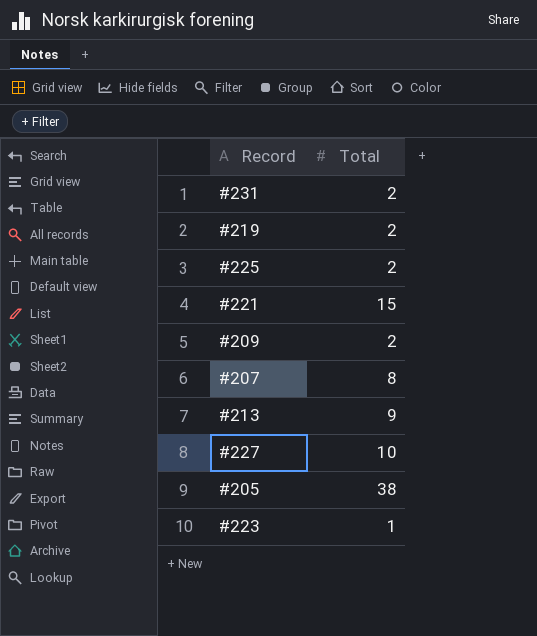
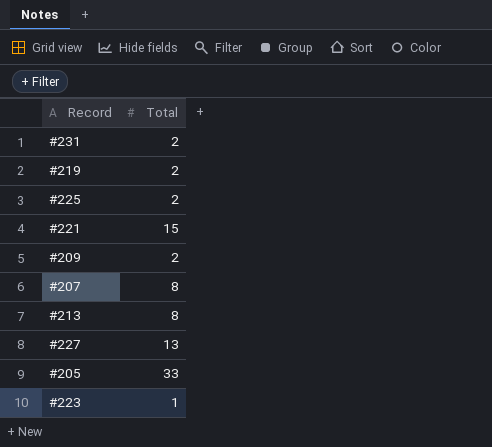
#213 | Total: 9 -> 8
#227 | Total: 10 -> 13
#205 | Total: 38 -> 33

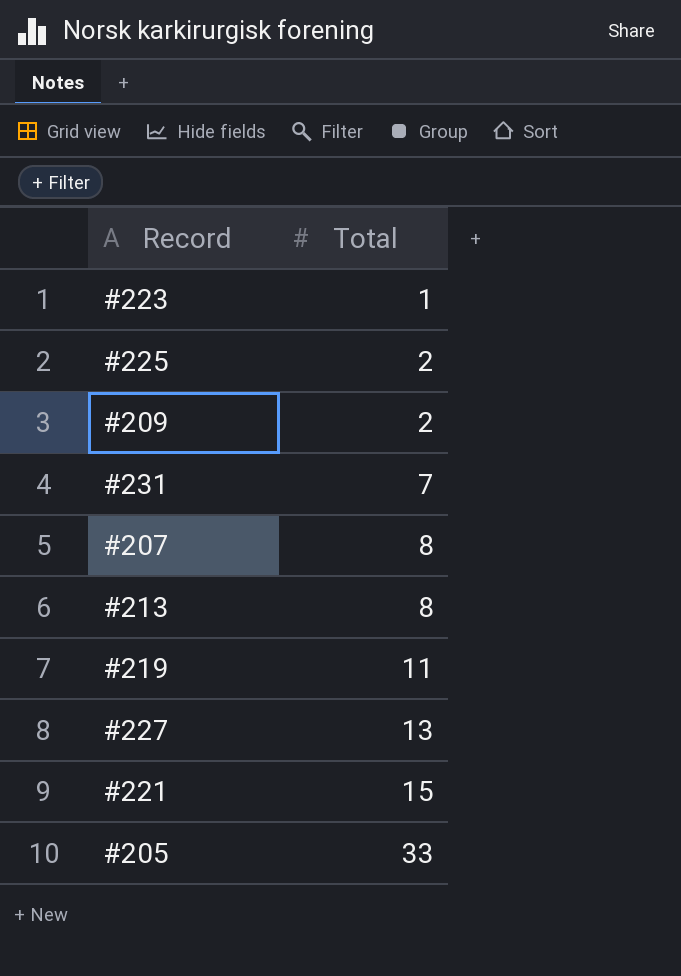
row order: none -> Total ascending
#231 | Total: 2 -> 7
#219 | Total: 2 -> 11

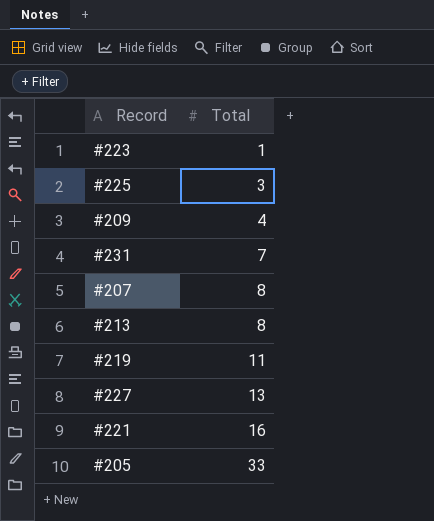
#225 | Total: 2 -> 3
#209 | Total: 2 -> 4
#221 | Total: 15 -> 16

